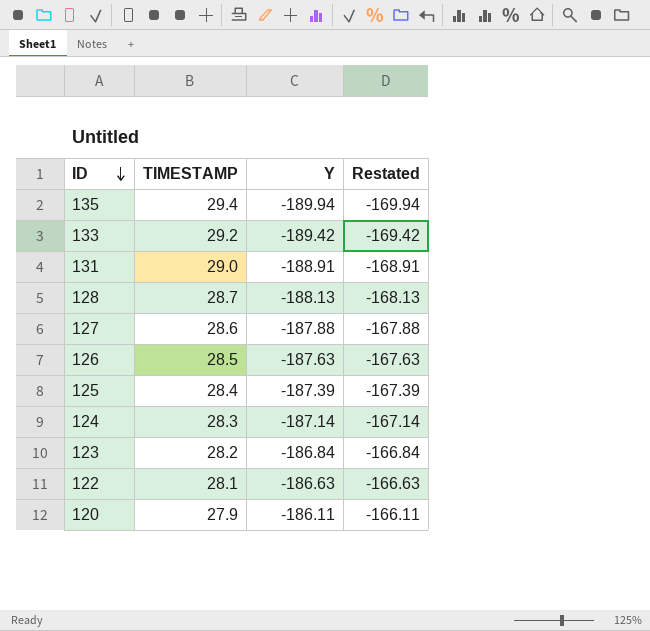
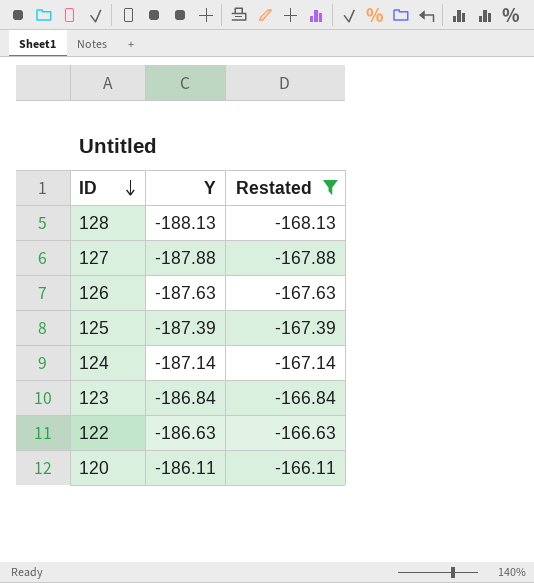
filter: none -> Restated >= -168.13
column TIMESTAMP | position: 2 -> none

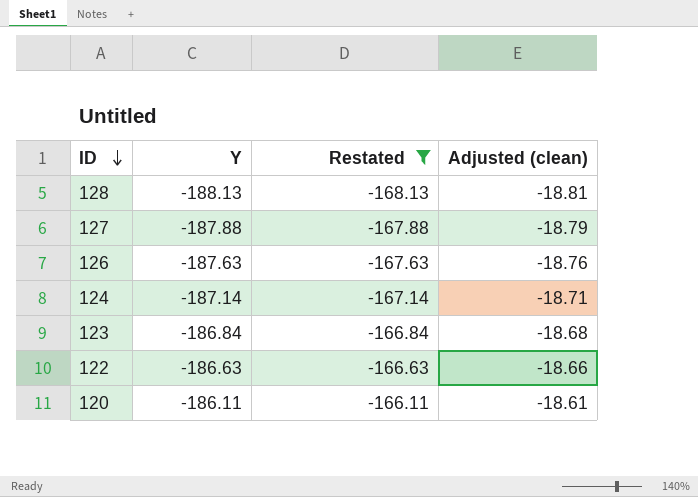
column Adjusted (clean) | formula: none -> [Y] * 0.1
row 125: -187.39 | -167.39 -> none

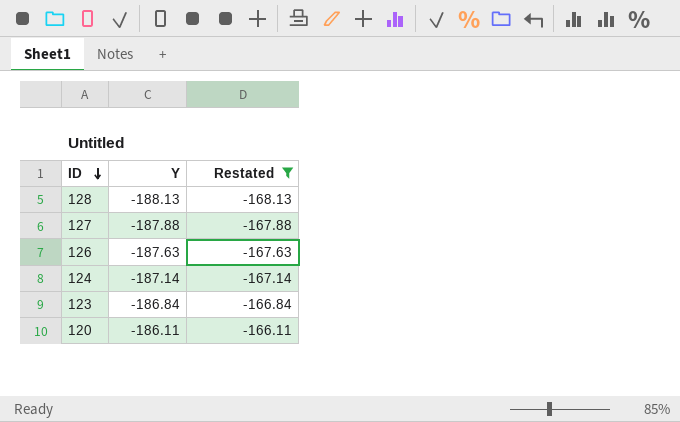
column Adjusted (clean) | formula: [Y] * 0.1 -> none
row 122: -186.63 | -166.63 | -18.66 -> none

